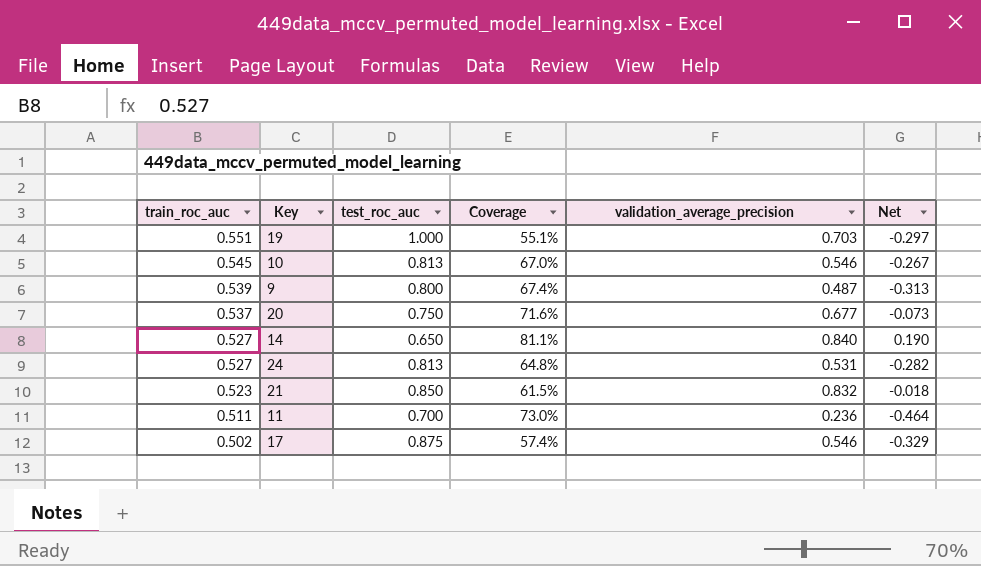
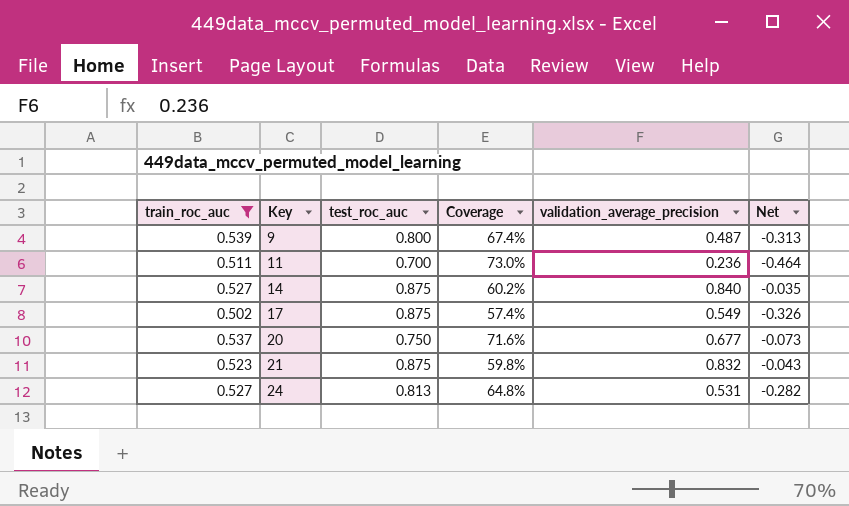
filter: none -> train_roc_auc <= 0.539
row order: train_roc_auc descending -> Key ascending
14 | test_roc_auc: 0.650 -> 0.875
14 | Coverage: 81.1% -> 60.2%
14 | Net: 0.190 -> -0.035
17 | validation_average_precision: 0.546 -> 0.549
17 | Net: -0.329 -> -0.326
21 | test_roc_auc: 0.850 -> 0.875
21 | Coverage: 61.5% -> 59.8%
21 | Net: -0.018 -> -0.043

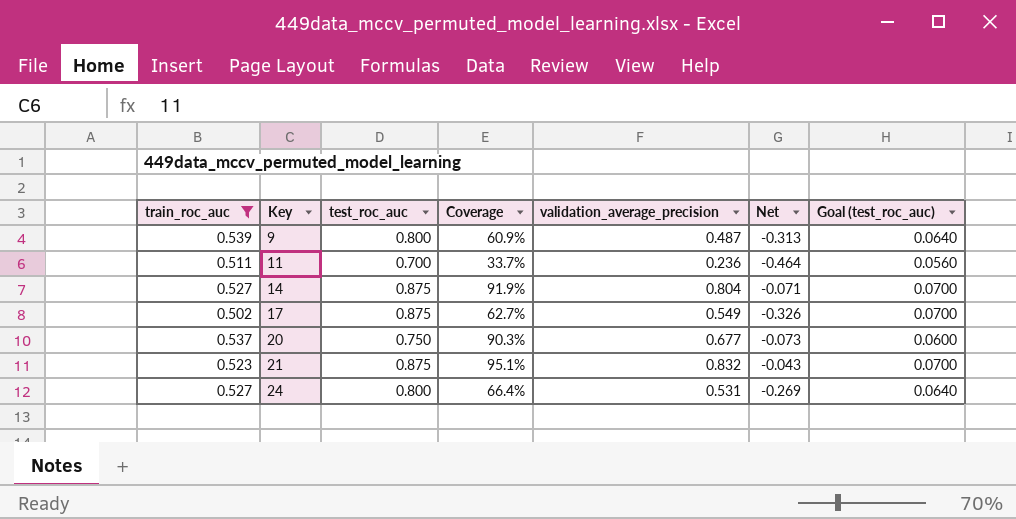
column Coverage | formula: [train_roc_auc] / [test_roc_auc] -> [validation_average_precision] / [test_roc_auc]
column Goal (test_roc_auc) | formula: none -> [test_roc_auc] * 0.08
14 | validation_average_precision: 0.840 -> 0.804
14 | Net: -0.035 -> -0.071
24 | test_roc_auc: 0.813 -> 0.800
24 | Net: -0.282 -> -0.269

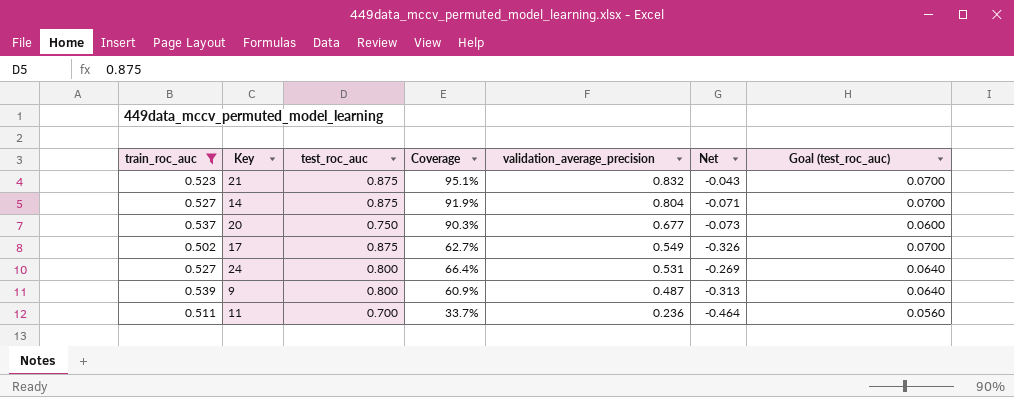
row order: Key ascending -> validation_average_precision descending

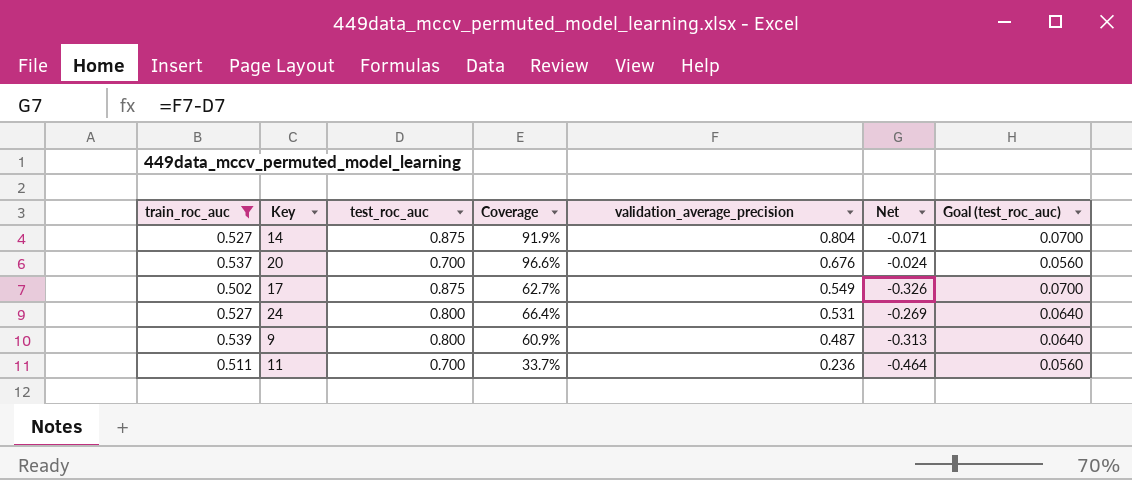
row 21: 0.523 | 0.875 | 95.1% | 0.832 | -0.043 | 0.0700 -> none
20 | test_roc_auc: 0.750 -> 0.700
20 | Coverage: 90.3% -> 96.6%
20 | validation_average_precision: 0.677 -> 0.676
20 | Net: -0.073 -> -0.024
20 | Goal (test_roc_auc): 0.0600 -> 0.0560

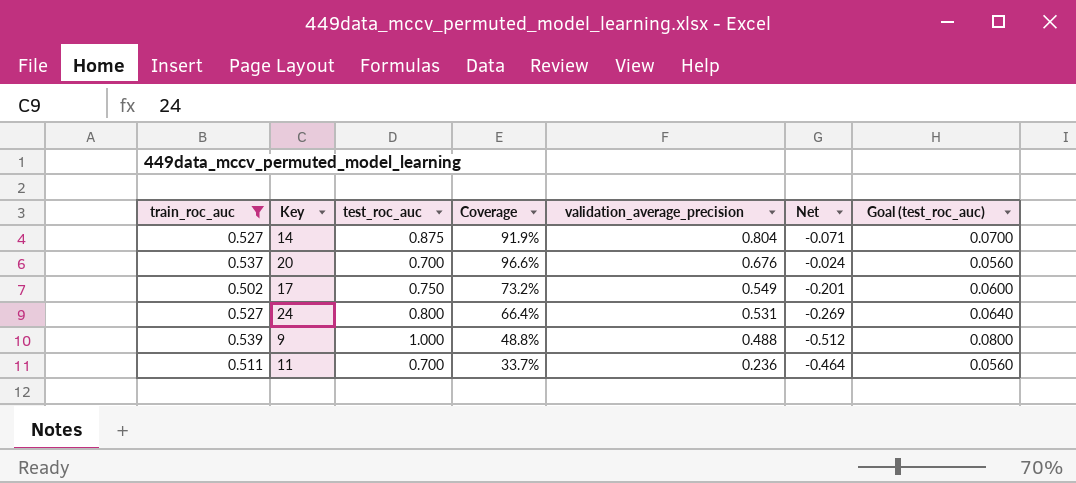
17 | test_roc_auc: 0.875 -> 0.750
17 | Coverage: 62.7% -> 73.2%
17 | Net: -0.326 -> -0.201
17 | Goal (test_roc_auc): 0.0700 -> 0.0600
9 | test_roc_auc: 0.800 -> 1.000
9 | Coverage: 60.9% -> 48.8%
9 | validation_average_precision: 0.487 -> 0.488
9 | Net: -0.313 -> -0.512
9 | Goal (test_roc_auc): 0.0640 -> 0.0800

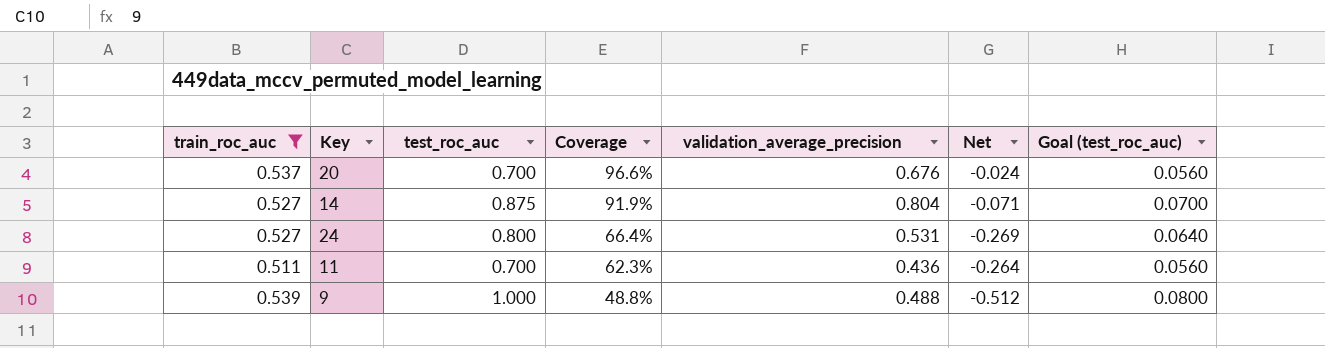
row order: validation_average_precision descending -> Coverage descending
row 17: 0.502 | 0.750 | 73.2% | 0.549 | -0.201 | 0.0600 -> none
11 | Coverage: 33.7% -> 62.3%
11 | validation_average_precision: 0.236 -> 0.436
11 | Net: -0.464 -> -0.264

